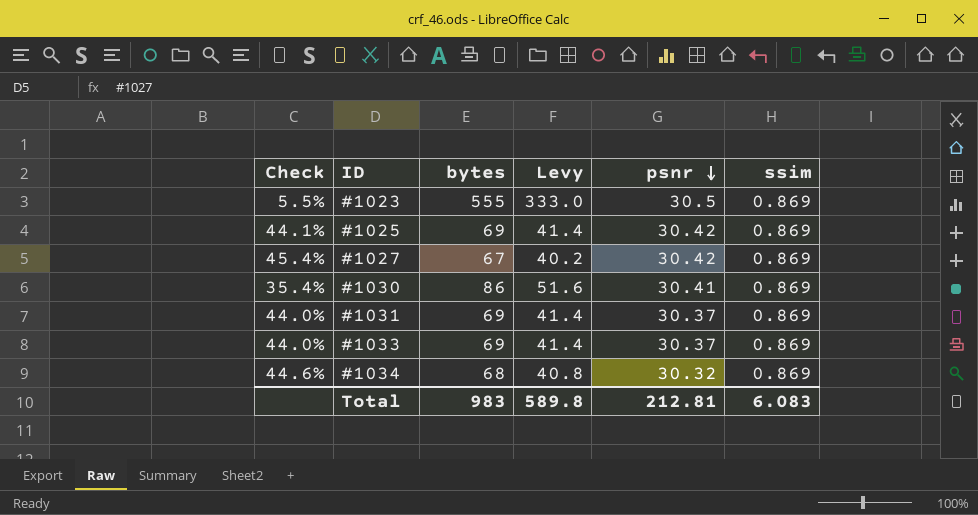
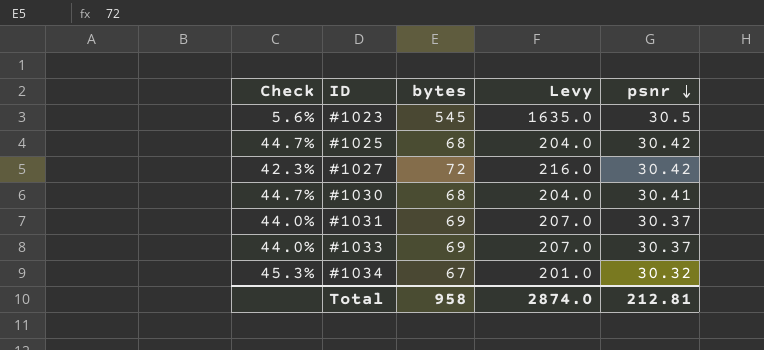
column ssim | position: 6 -> none
column Levy | formula: [bytes] * 0.6 -> [bytes] * 3
#1023 | Check: 5.5% -> 5.6%
#1023 | bytes: 555 -> 545
#1025 | Check: 44.1% -> 44.7%
#1025 | bytes: 69 -> 68
#1027 | Check: 45.4% -> 42.3%
#1027 | bytes: 67 -> 72
#1030 | Check: 35.4% -> 44.7%
#1030 | bytes: 86 -> 68
#1034 | Check: 44.6% -> 45.3%
#1034 | bytes: 68 -> 67
Total | bytes: 983 -> 958
Total | Levy: 589.8 -> 2874.0

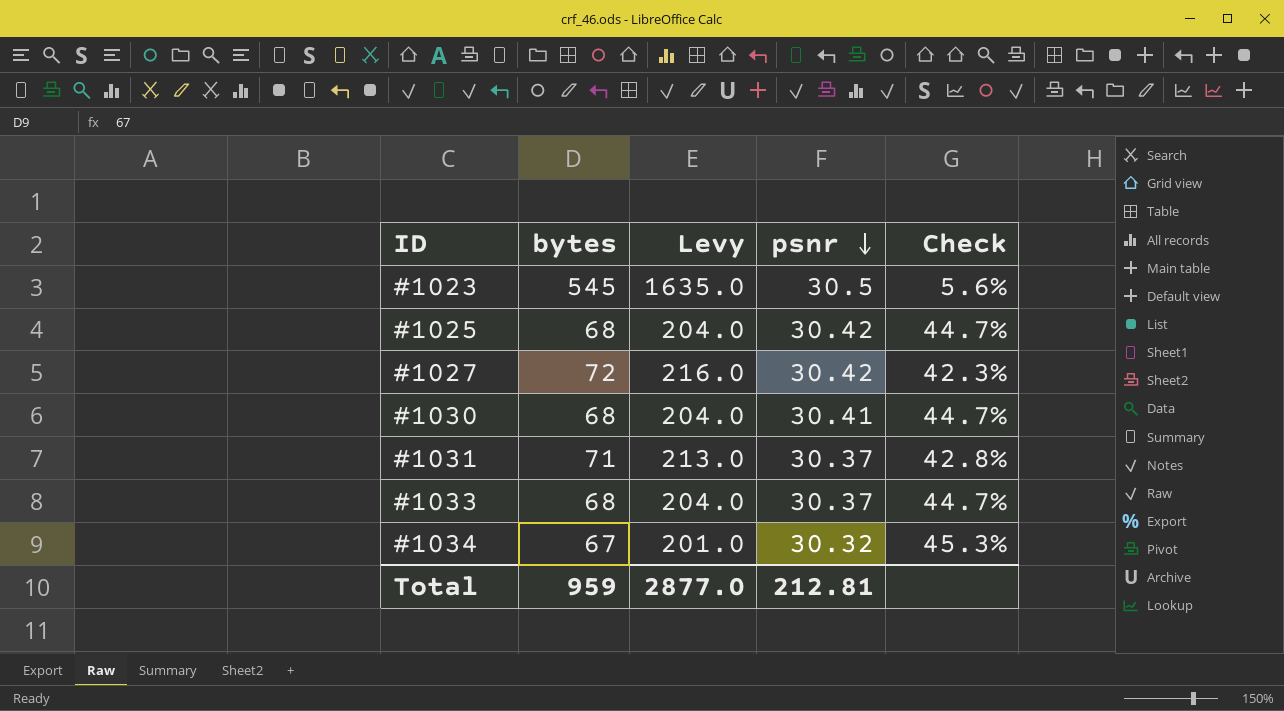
column Check | position: 1 -> 5
#1031 | bytes: 69 -> 71
#1031 | Levy: 207.0 -> 213.0
#1031 | Check: 44.0% -> 42.8%
#1033 | bytes: 69 -> 68
#1033 | Levy: 207.0 -> 204.0
#1033 | Check: 44.0% -> 44.7%
Total | bytes: 958 -> 959
Total | Levy: 2874.0 -> 2877.0

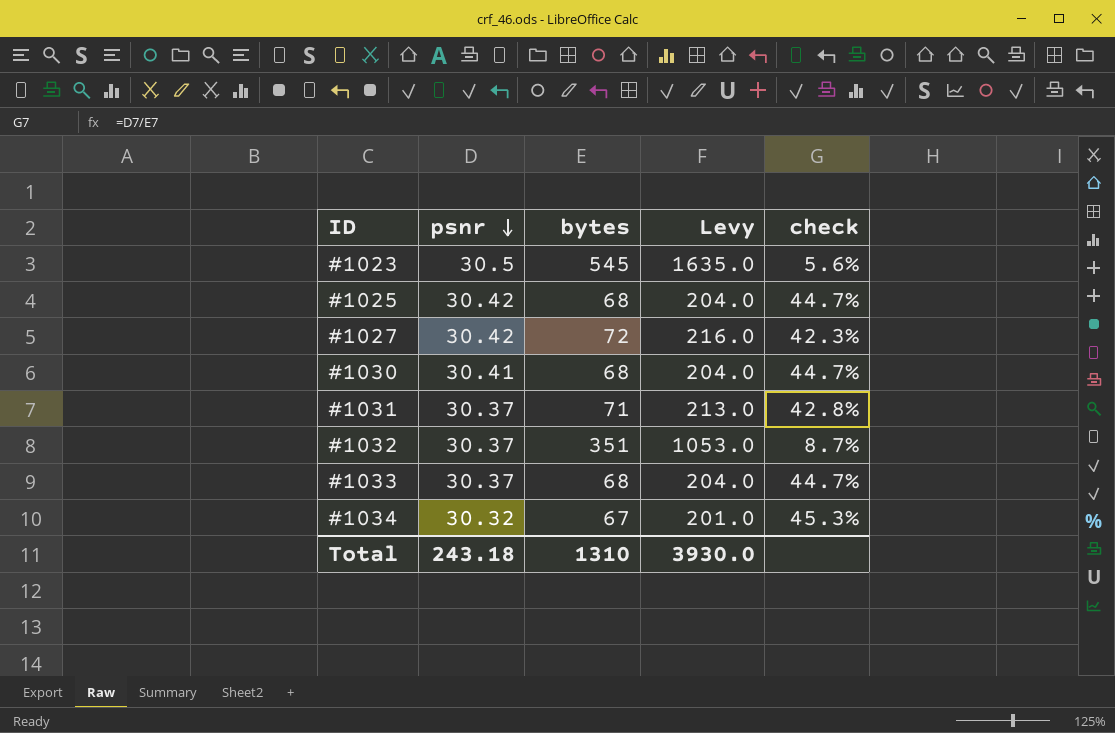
column psnr | position: 4 -> 2
column name: Check -> check
row #1032: none -> 30.37 | 351 | 1053.0 | 8.7%
Total | psnr: 212.81 -> 243.18
Total | bytes: 959 -> 1310
Total | Levy: 2877.0 -> 3930.0

